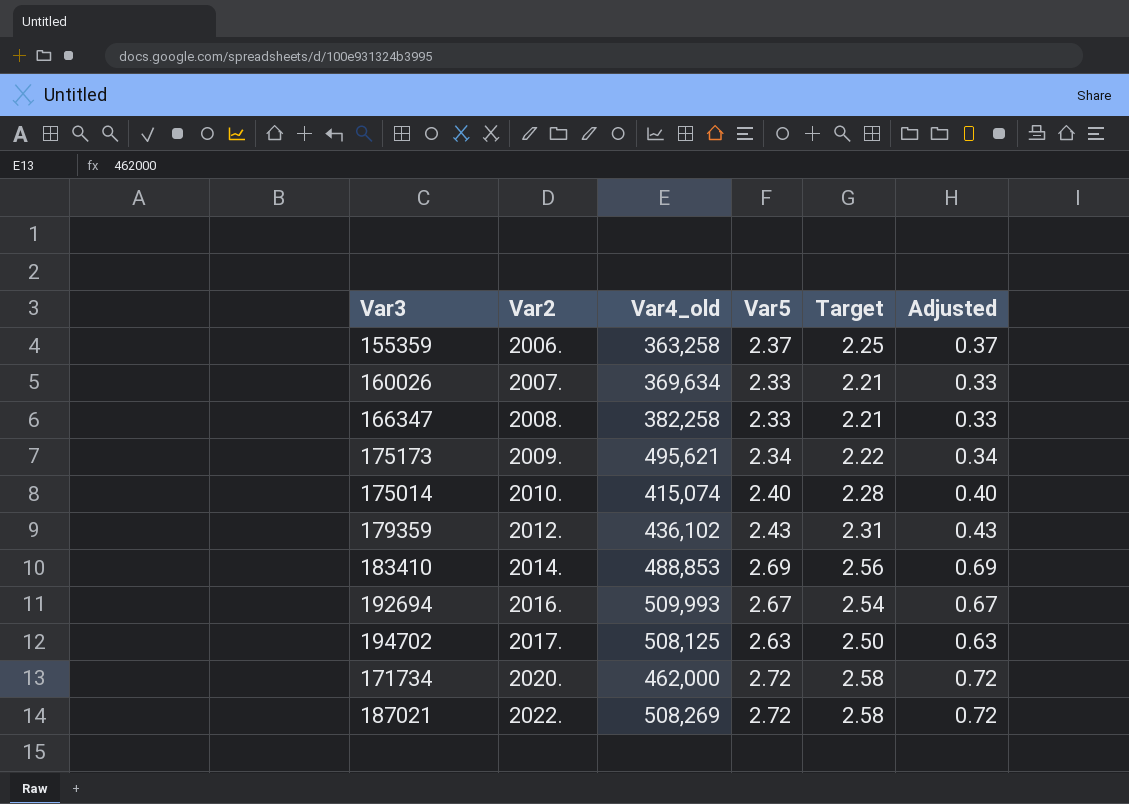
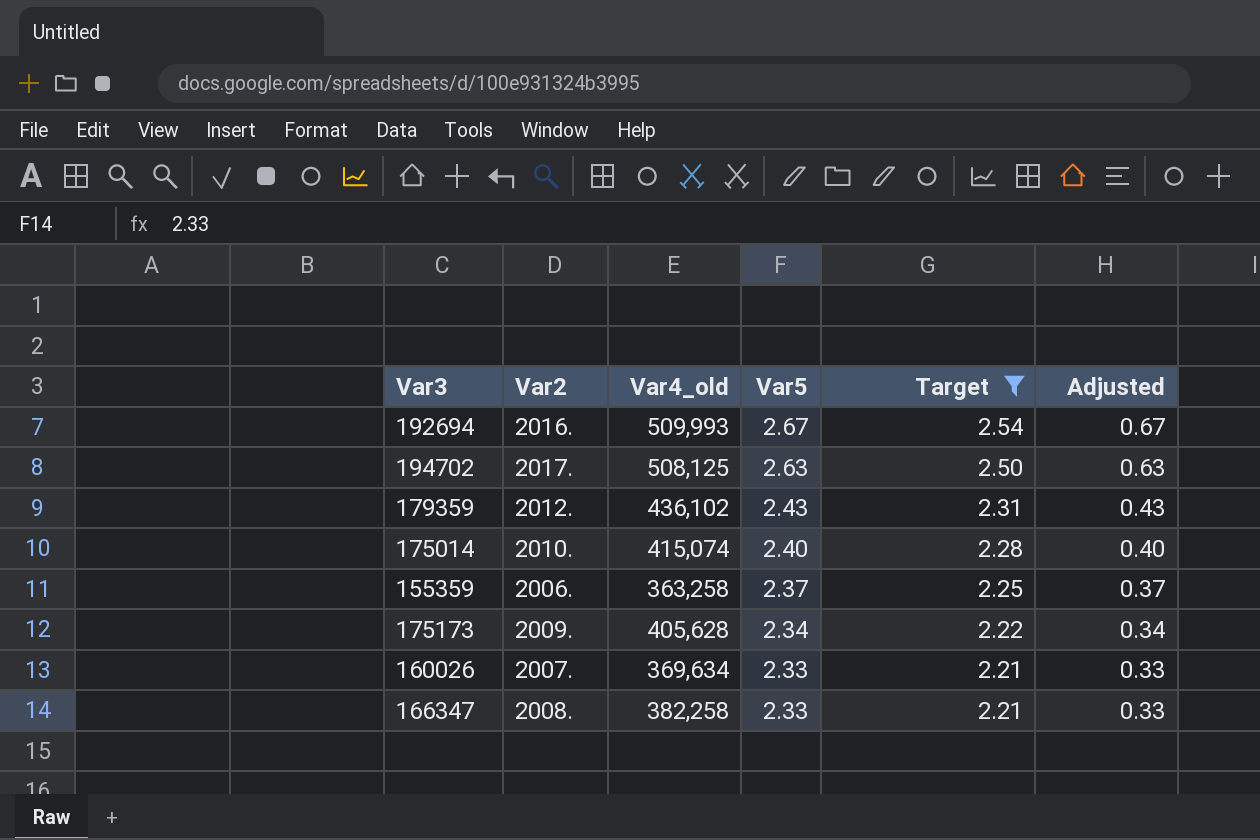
filter: none -> Target <= 2.54
row order: Var2 ascending -> Var5 descending
175173 | Var4_old: 495,621 -> 405,628

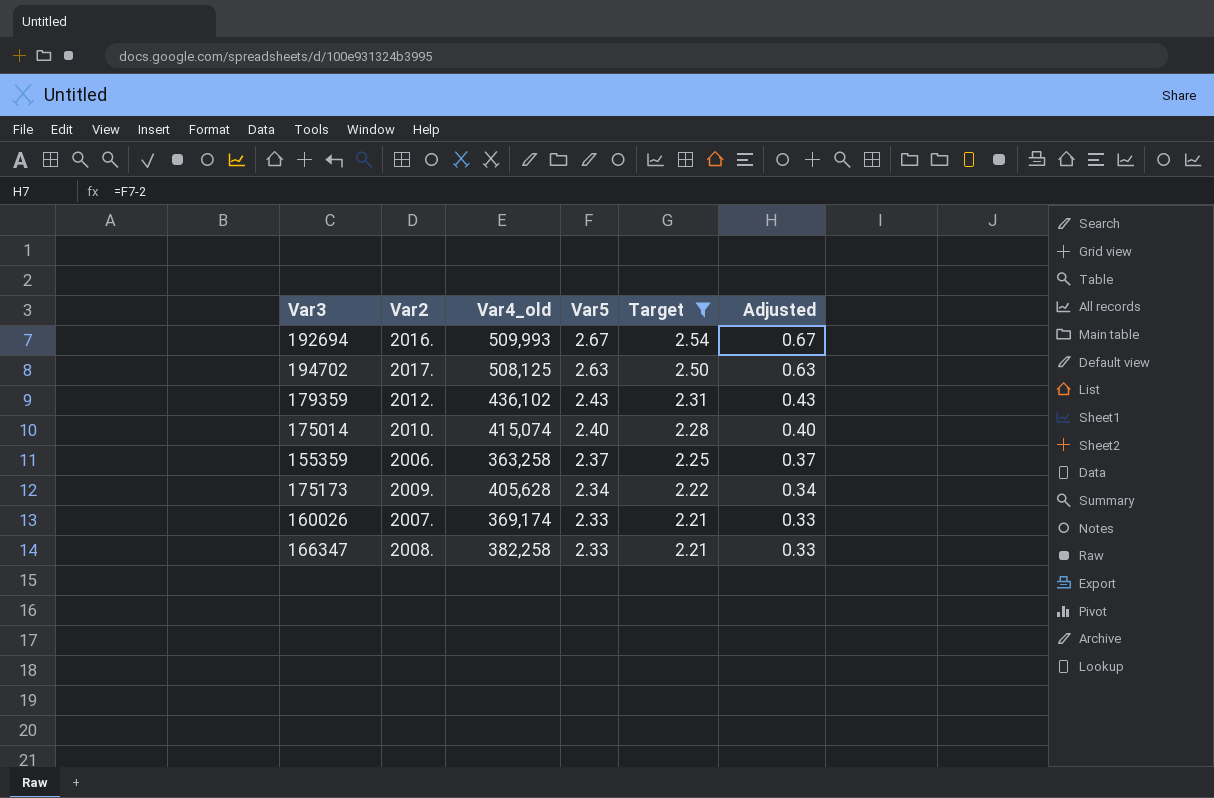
160026 | Var4_old: 369,634 -> 369,174

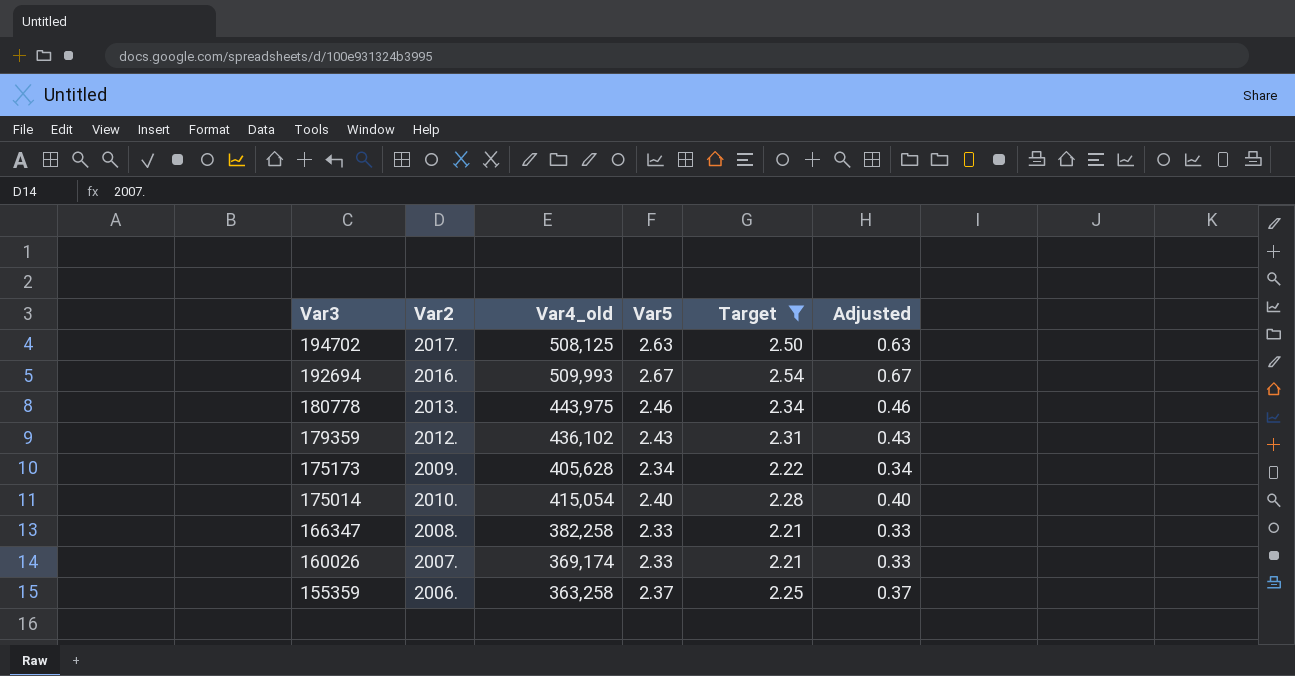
row order: Var5 descending -> Var3 descending
row 180778: none -> 2013. | 443,975 | 2.46 | 2.34 | 0.46
175014 | Var4_old: 415,074 -> 415,054

